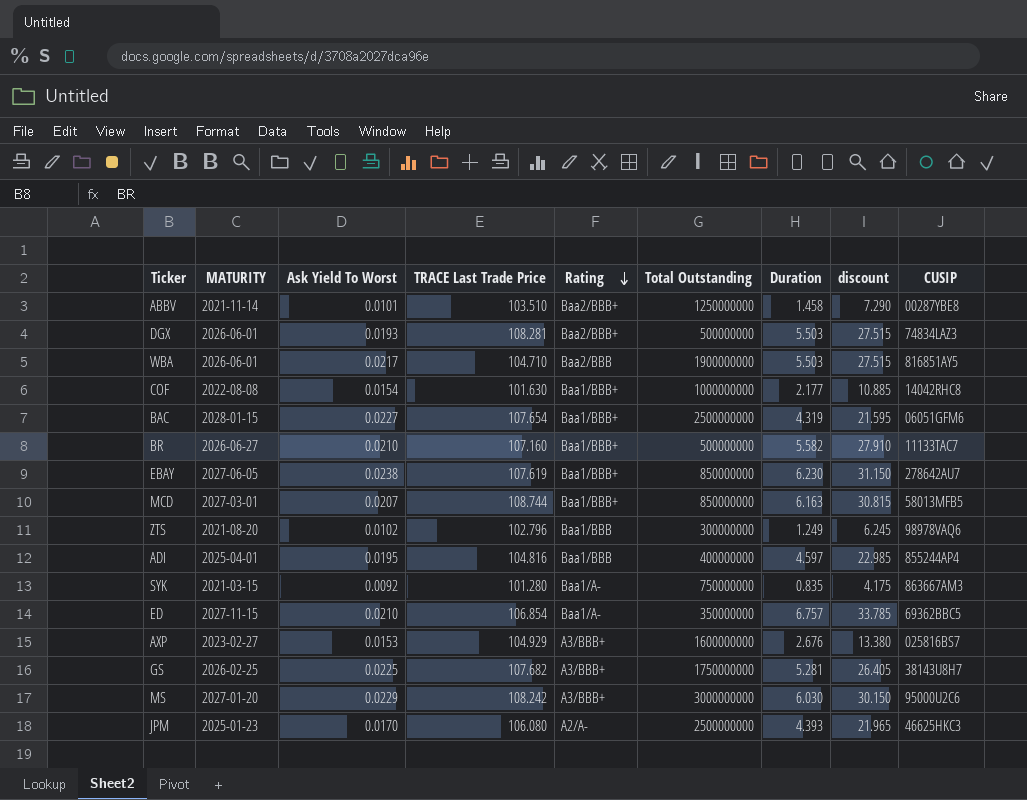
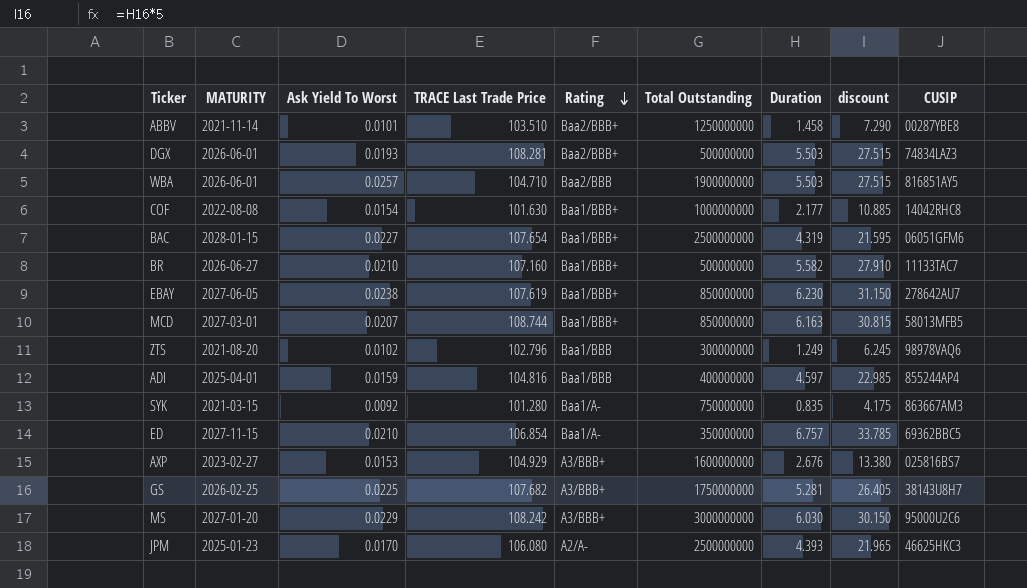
WBA | Ask Yield To Worst: 0.0217 -> 0.0257
ADI | Ask Yield To Worst: 0.0195 -> 0.0159

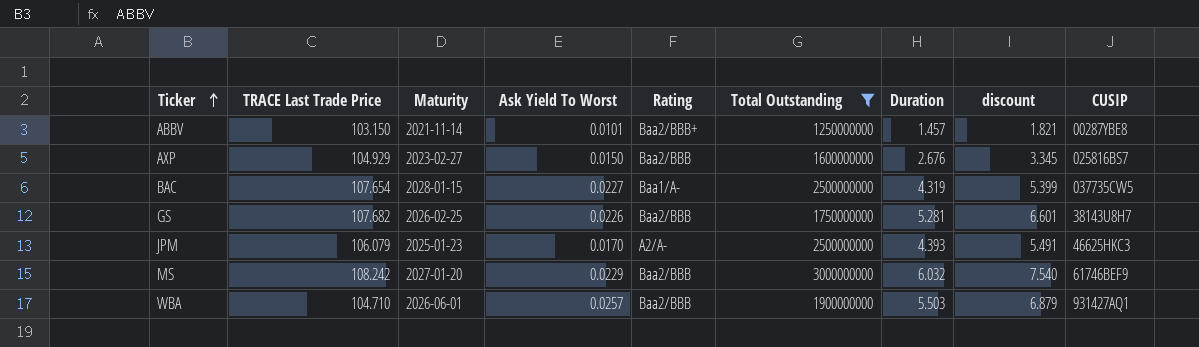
filter: none -> Total Outstanding >= 1250000000
row order: Rating descending -> Ticker ascending
column TRACE Last Trade Price | position: 4 -> 2
column name: MATURITY -> Maturity
column discount | formula: [Duration] * 5 -> [Duration] * 1.25
ABBV | TRACE Last Trade Price: 103.510 -> 103.150
ABBV | Duration: 1.458 -> 1.457
AXP | Ask Yield To Worst: 0.0153 -> 0.0150
AXP | Rating: A3/BBB+ -> Baa2/BBB
BAC | Rating: Baa1/BBB+ -> Baa1/A-
BAC | CUSIP: 06051GFM6 -> 037735CW5
GS | Ask Yield To Worst: 0.0225 -> 0.0226
GS | Rating: A3/BBB+ -> Baa2/BBB
JPM | TRACE Last Trade Price: 106.080 -> 106.079
MS | Rating: A3/BBB+ -> Baa2/BBB
MS | Duration: 6.030 -> 6.032
MS | CUSIP: 95000U2C6 -> 61746BEF9
WBA | CUSIP: 816851AY5 -> 931427AQ1

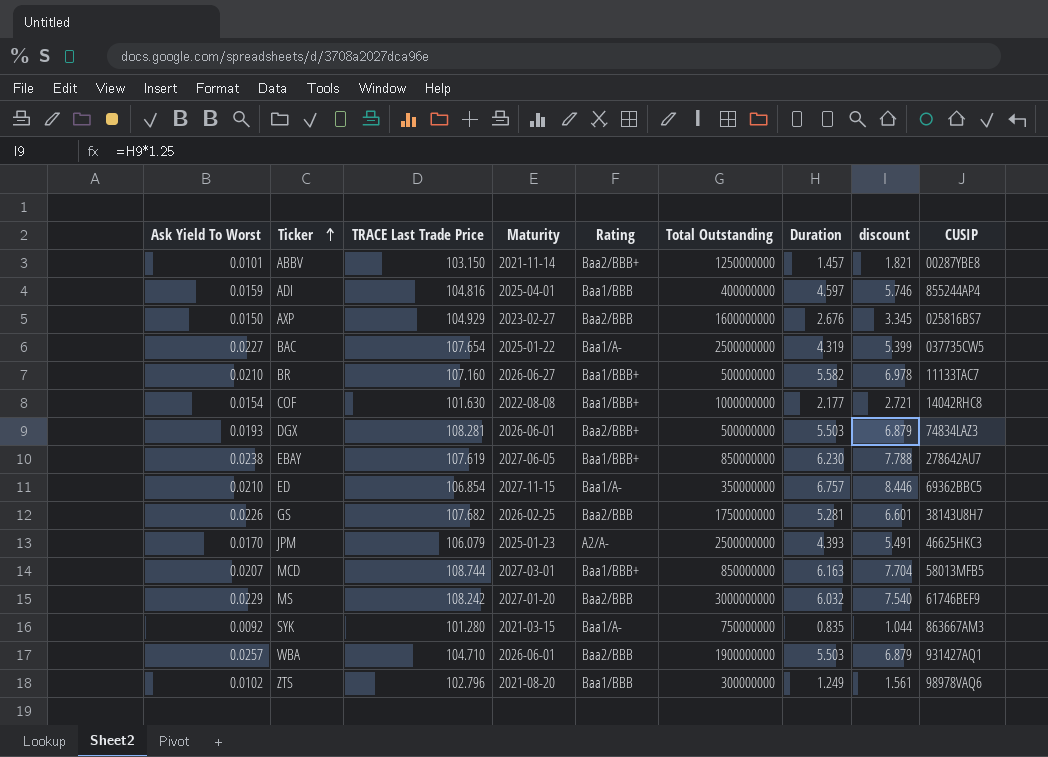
filter: Total Outstanding >= 1250000000 -> none
column Ask Yield To Worst | position: 4 -> 1
BAC | Maturity: 2028-01-15 -> 2025-01-22

